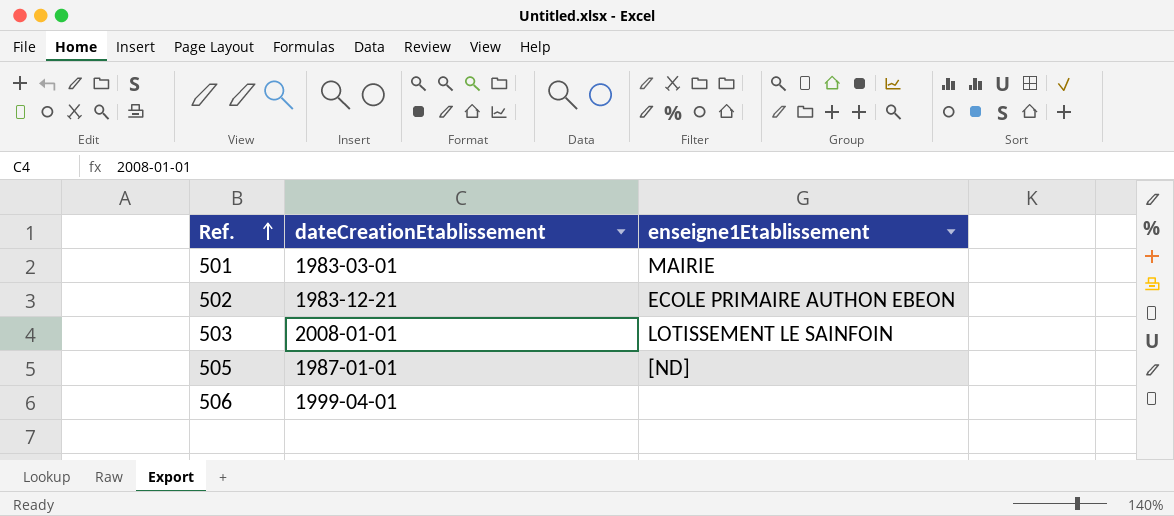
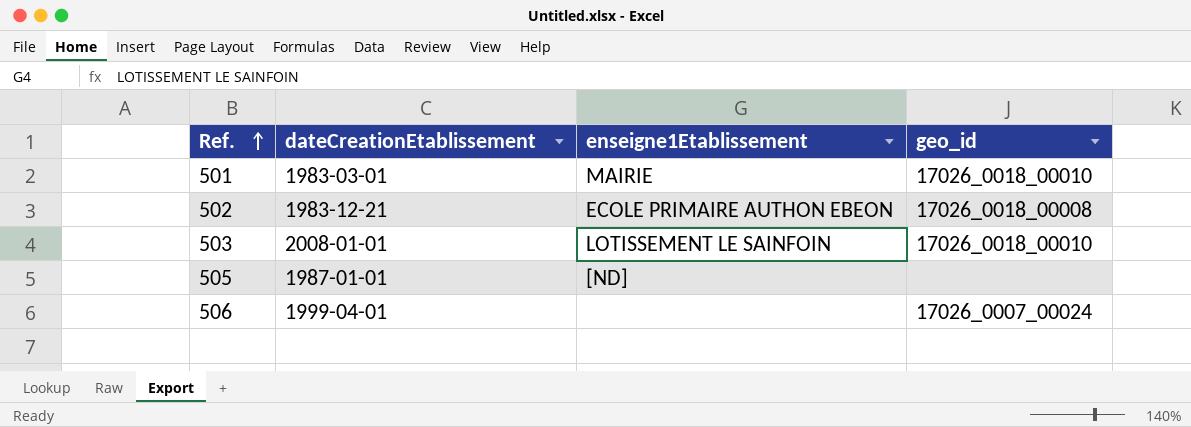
column geo_id | position: none -> 4

